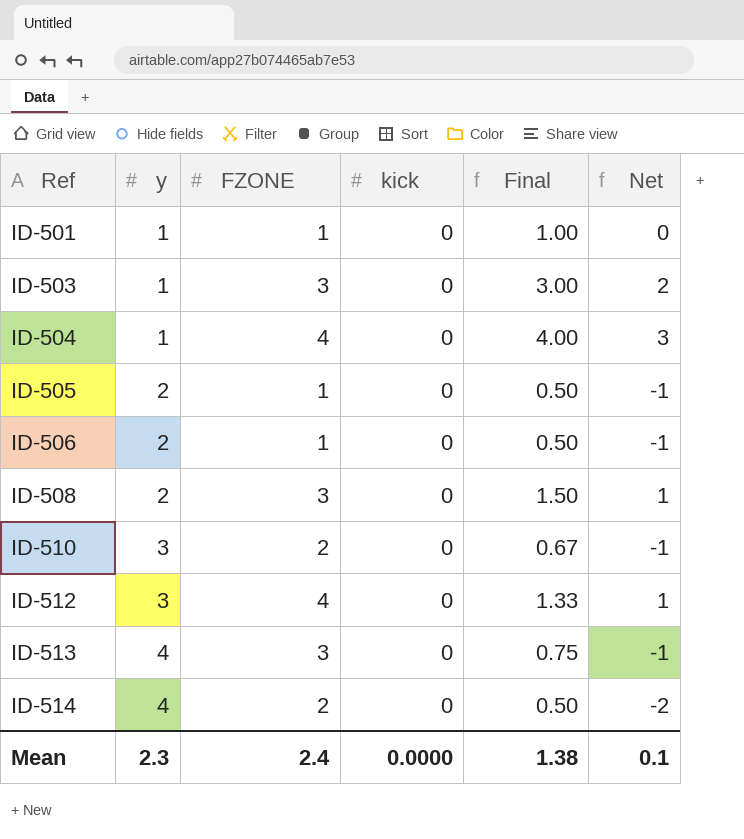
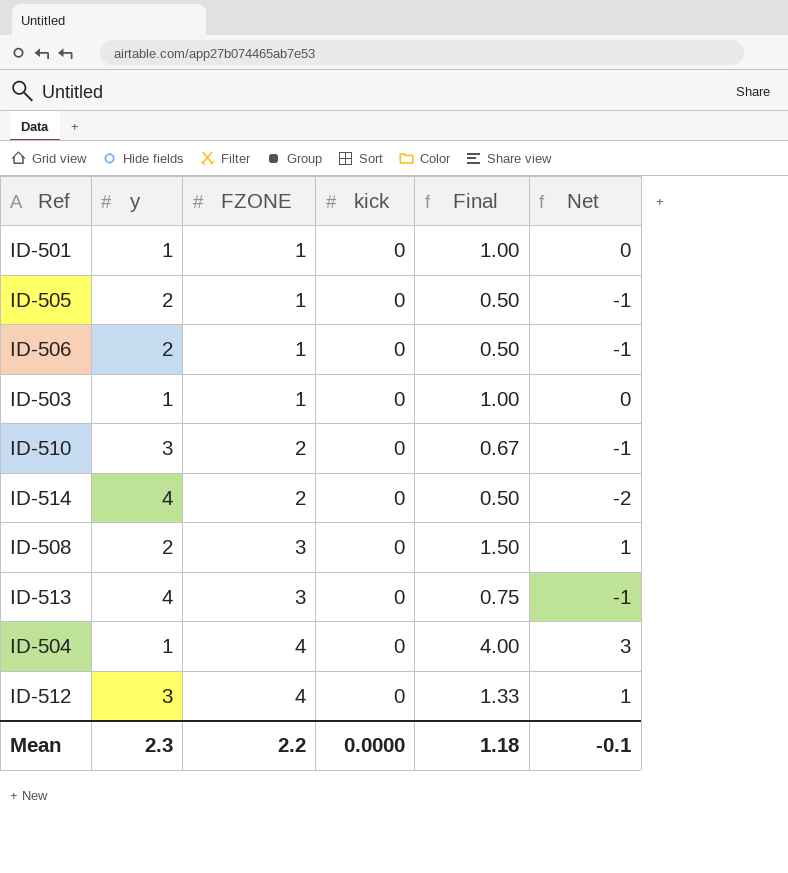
row order: Ref ascending -> FZONE ascending
ID-503 | FZONE: 3 -> 1
ID-503 | Final: 3.00 -> 1.00
ID-503 | Net: 2 -> 0
Mean | FZONE: 2.4 -> 2.2
Mean | Final: 1.38 -> 1.18
Mean | Net: 0.1 -> -0.1

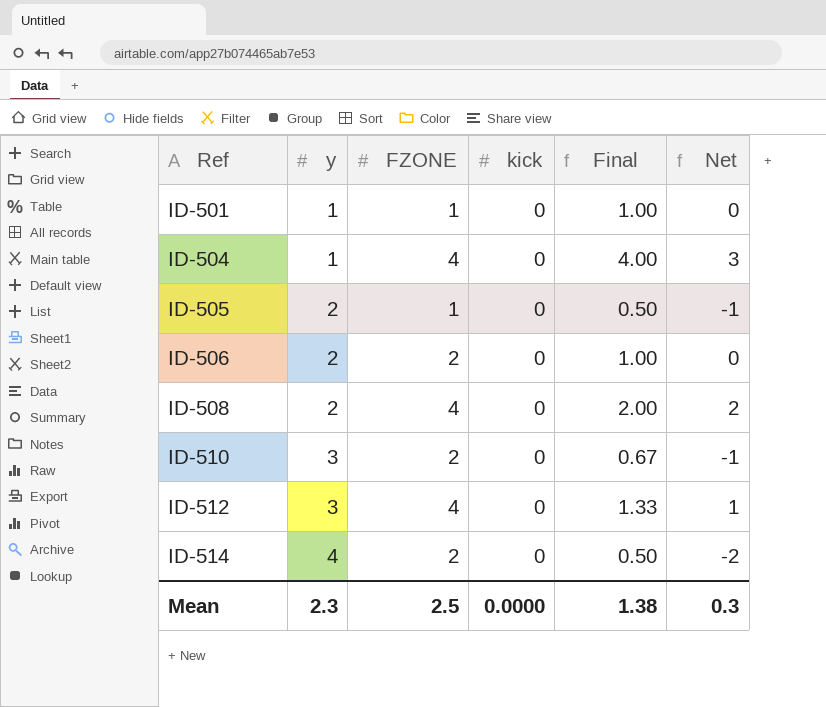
row order: FZONE ascending -> Ref ascending
row ID-503: 1 | 1 | 0 | 1.00 | 0 -> none
row ID-513: 4 | 3 | 0 | 0.75 | -1 -> none
ID-506 | FZONE: 1 -> 2
ID-506 | Final: 0.50 -> 1.00
ID-506 | Net: -1 -> 0
ID-508 | FZONE: 3 -> 4
ID-508 | Final: 1.50 -> 2.00
ID-508 | Net: 1 -> 2
Mean | FZONE: 2.2 -> 2.5
Mean | Final: 1.18 -> 1.38
Mean | Net: -0.1 -> 0.3

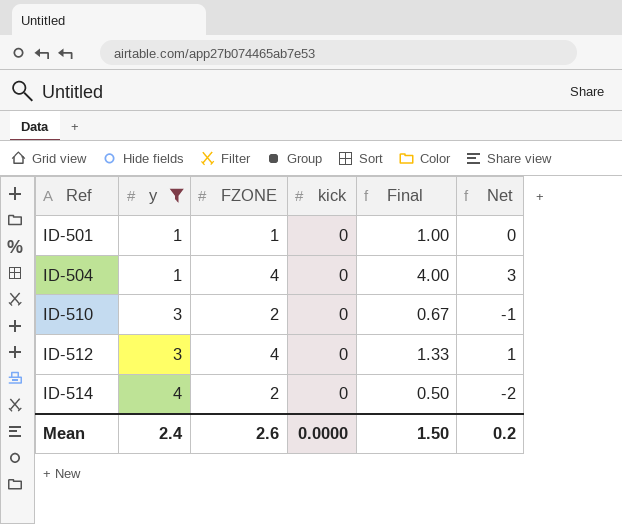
filter: none -> y != 2
Mean | y: 2.3 -> 2.4
Mean | FZONE: 2.5 -> 2.6
Mean | Final: 1.38 -> 1.50
Mean | Net: 0.3 -> 0.2

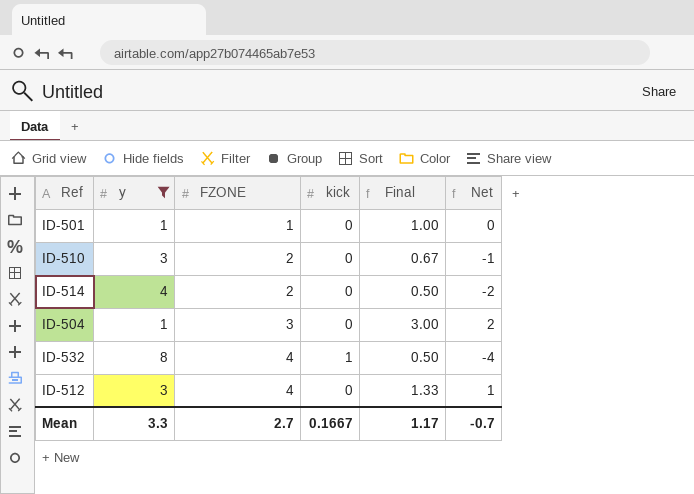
row order: Ref ascending -> FZONE ascending
ID-504 | FZONE: 4 -> 3
ID-504 | Final: 4.00 -> 3.00
ID-504 | Net: 3 -> 2
row ID-532: none -> 8 | 4 | 1 | 0.50 | -4
Mean | y: 2.4 -> 3.3
Mean | FZONE: 2.6 -> 2.7
Mean | kick: 0.0000 -> 0.1667
Mean | Final: 1.50 -> 1.17
Mean | Net: 0.2 -> -0.7

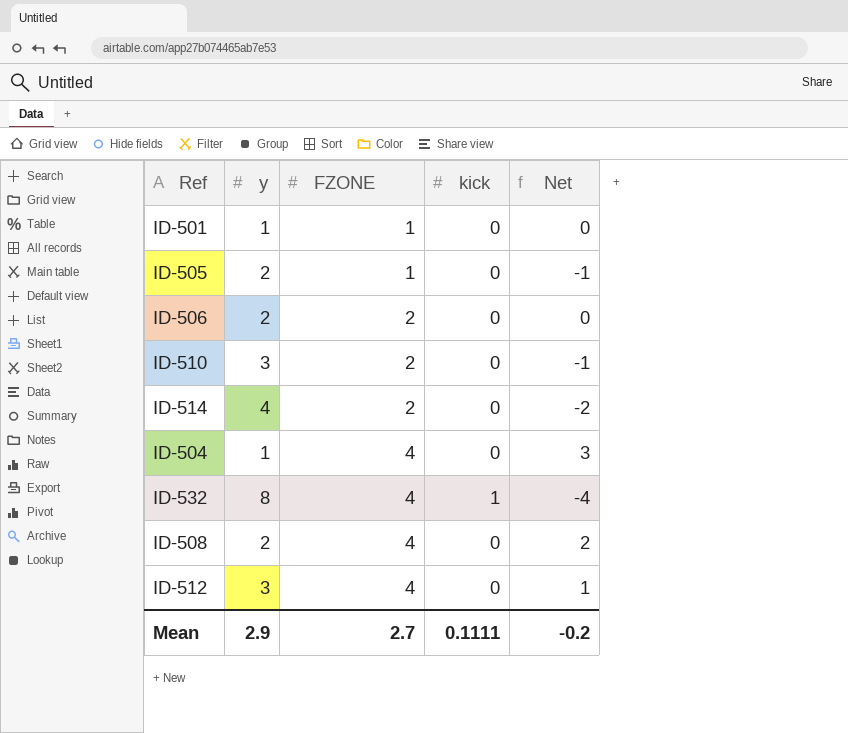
filter: y != 2 -> none
column Final | formula: [FZONE] / [y] -> none
ID-504 | FZONE: 3 -> 4
ID-504 | Net: 2 -> 3
Mean | y: 3.3 -> 2.9
Mean | kick: 0.1667 -> 0.1111
Mean | Net: -0.7 -> -0.2

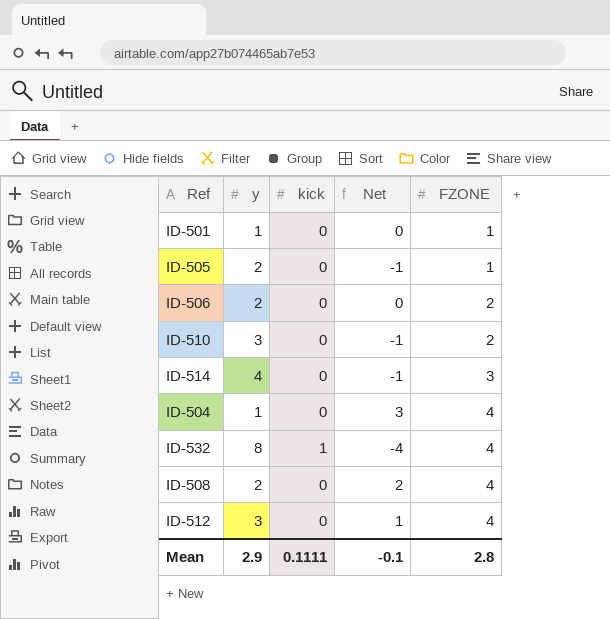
column FZONE | position: 3 -> 5
ID-514 | Net: -2 -> -1
ID-514 | FZONE: 2 -> 3
Mean | Net: -0.2 -> -0.1
Mean | FZONE: 2.7 -> 2.8

